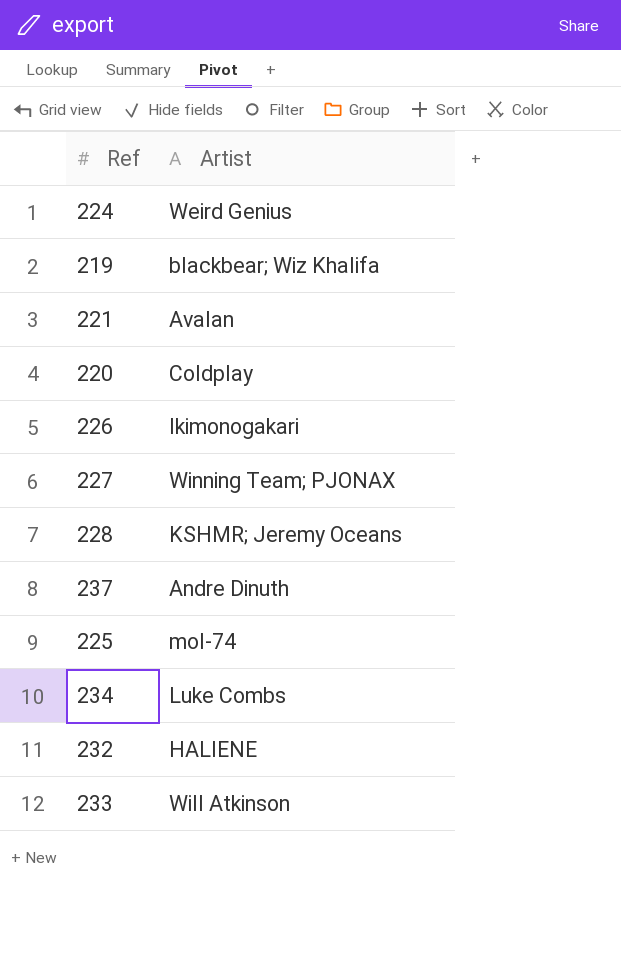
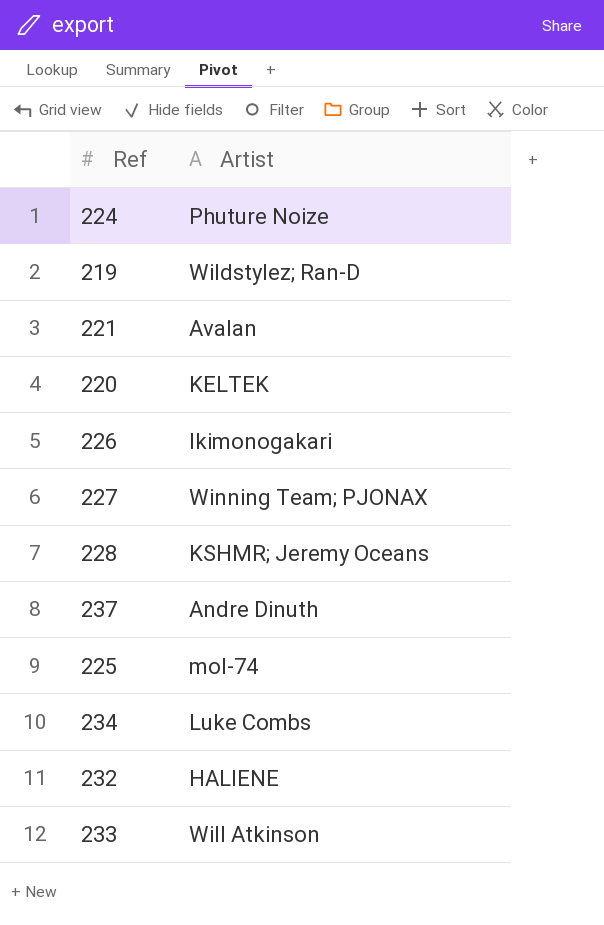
224 | Artist: Weird Genius -> Phuture Noize
219 | Artist: blackbear; Wiz Khalifa -> Wildstylez; Ran-D
220 | Artist: Coldplay -> KELTEK

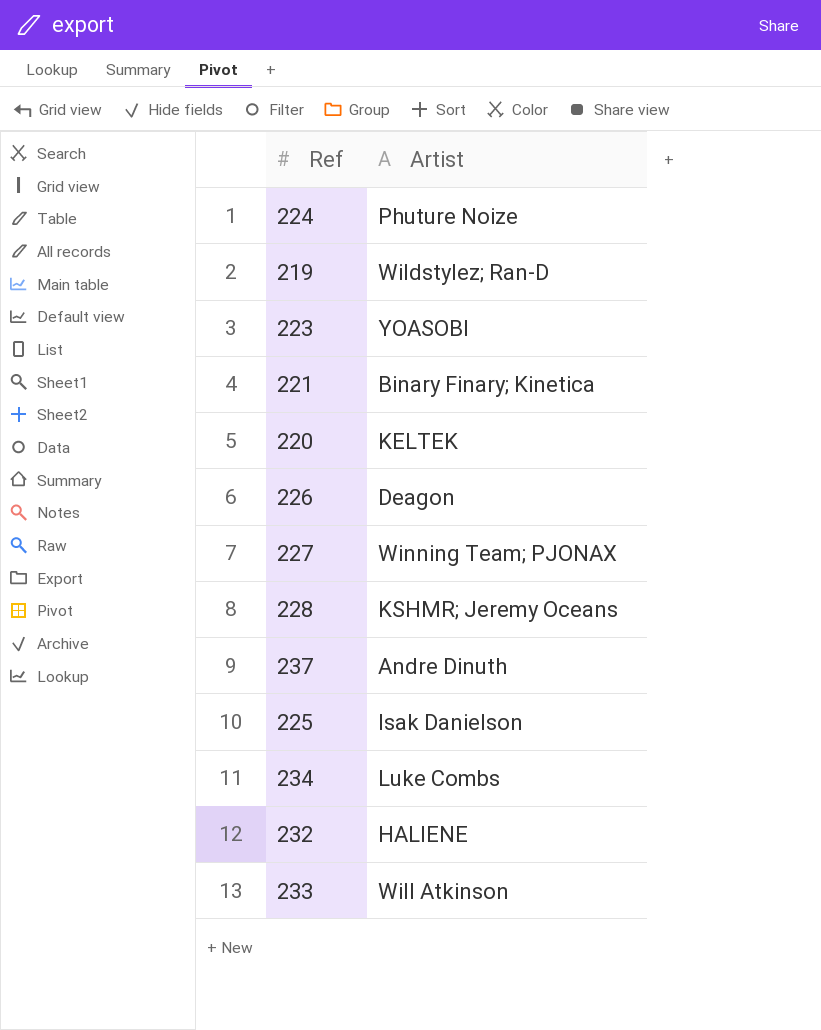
row 223: none -> YOASOBI
221 | Artist: Avalan -> Binary Finary; Kinetica
226 | Artist: Ikimonogakari -> Deagon
225 | Artist: mol-74 -> Isak Danielson

